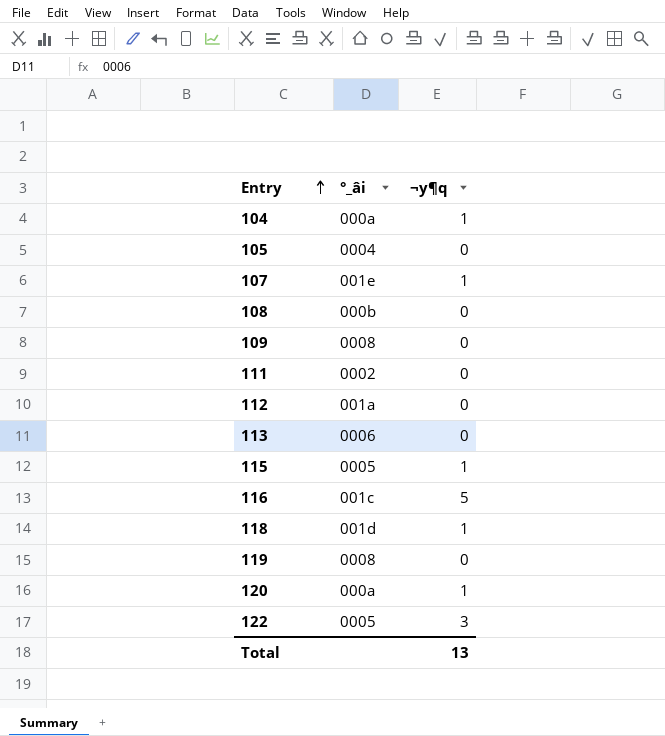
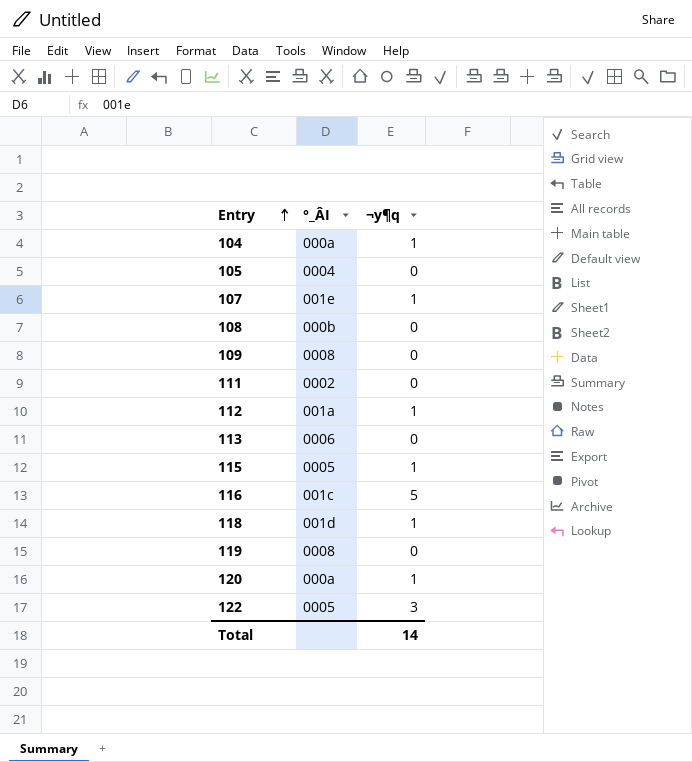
column name: °_âi -> °_ÂI
112 | ¬y¶q: 0 -> 1
Total | ¬y¶q: 13 -> 14

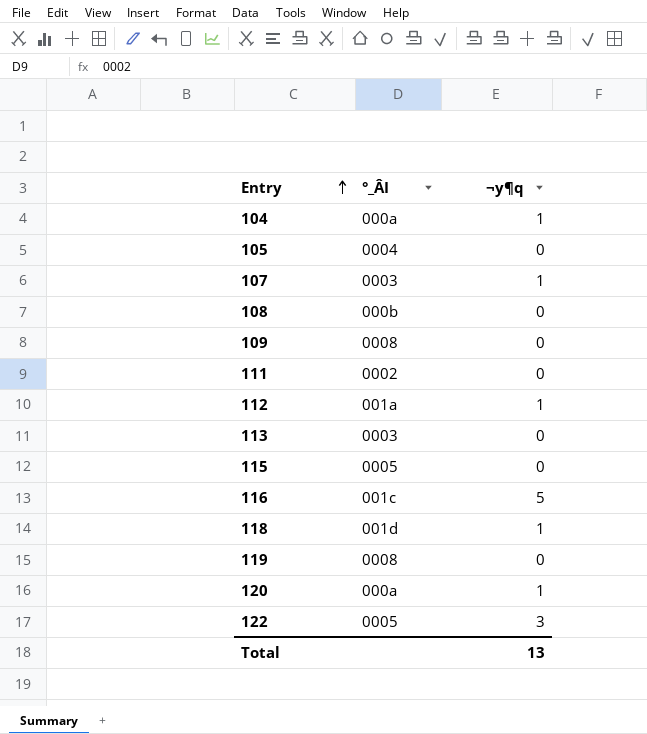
107 | °_ÂI: 001e -> 0003
113 | °_ÂI: 0006 -> 0003
115 | ¬y¶q: 1 -> 0
Total | ¬y¶q: 14 -> 13

